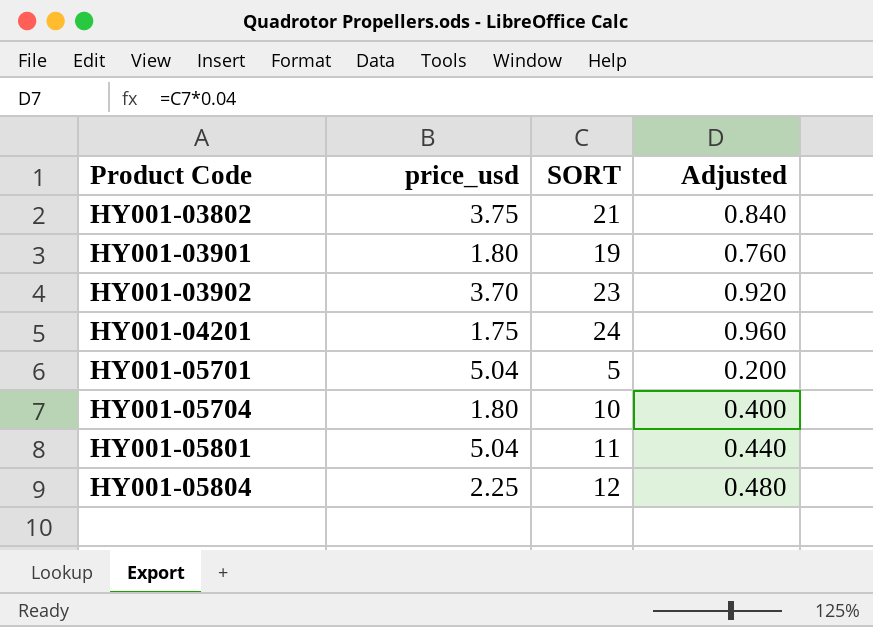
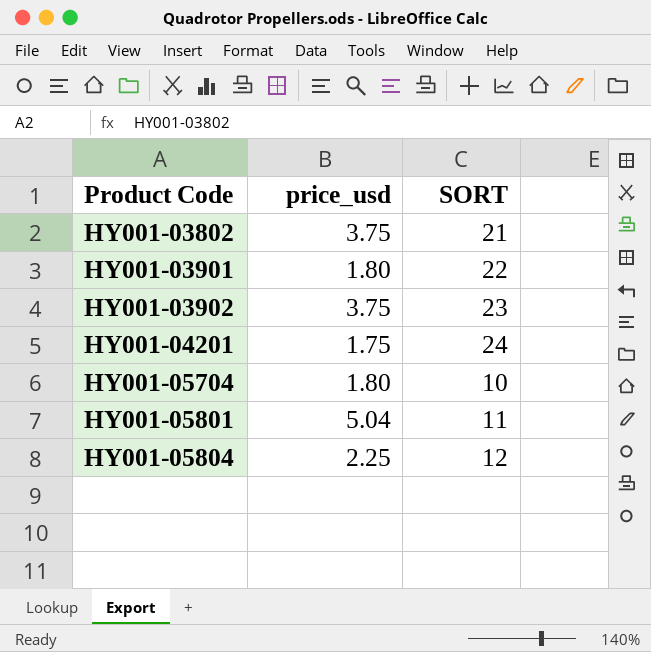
column Adjusted | formula: [SORT] * 0.04 -> none
row HY001-05701: 5.04 | 5 | 0.200 -> none
HY001-03901 | SORT: 19 -> 22
HY001-03902 | price_usd: 3.70 -> 3.75

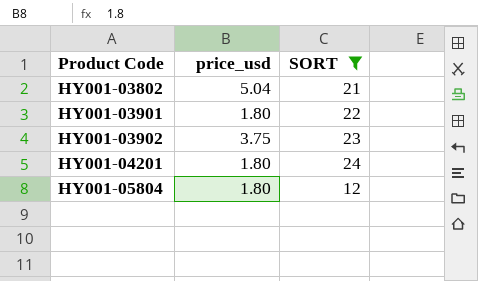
filter: none -> SORT >= 12
HY001-03802 | price_usd: 3.75 -> 5.04
HY001-04201 | price_usd: 1.75 -> 1.80
HY001-05804 | price_usd: 2.25 -> 1.80

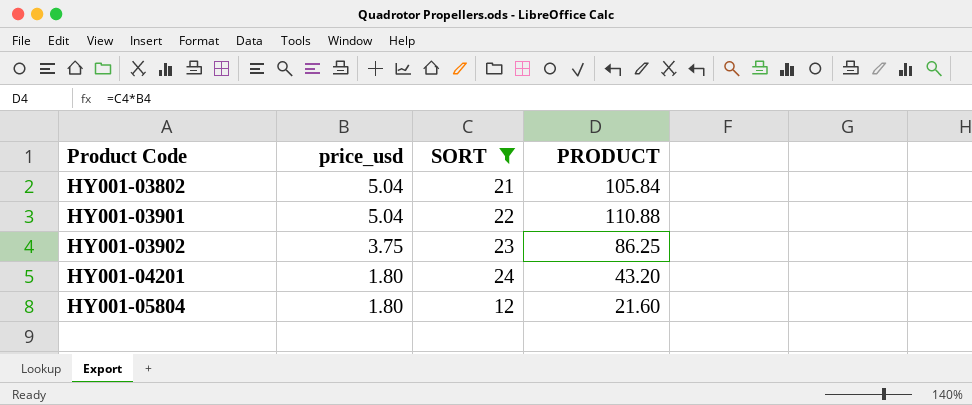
column PRODUCT | formula: none -> [price_usd] * [SORT]
HY001-03901 | price_usd: 1.80 -> 5.04

